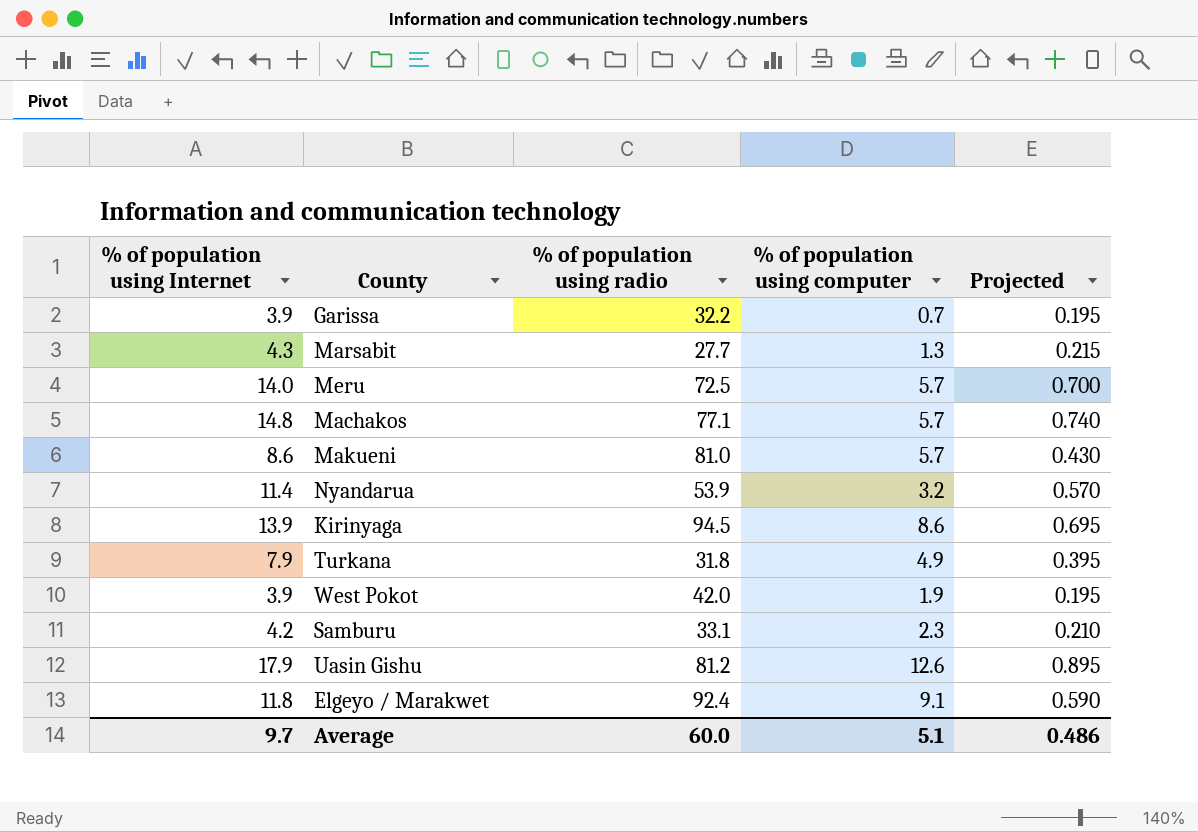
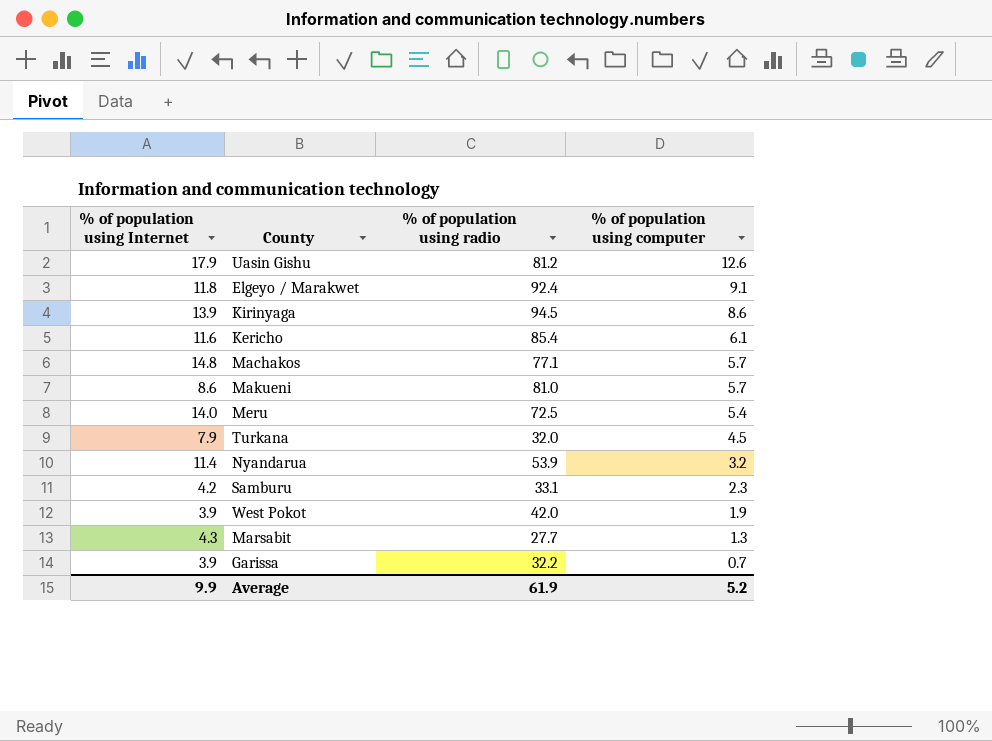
row order: none -> % of population using computer descending
column Projected | formula: [% of population using Internet] * 0.05 -> none
row Kericho: none -> 11.6 | 85.4 | 6.1
Meru | % of population using computer: 5.7 -> 5.4
Turkana | % of population using radio: 31.8 -> 32.0
Turkana | % of population using computer: 4.9 -> 4.5
Average | % of population using Internet: 9.7 -> 9.9
Average | % of population using radio: 60.0 -> 61.9
Average | % of population using computer: 5.1 -> 5.2

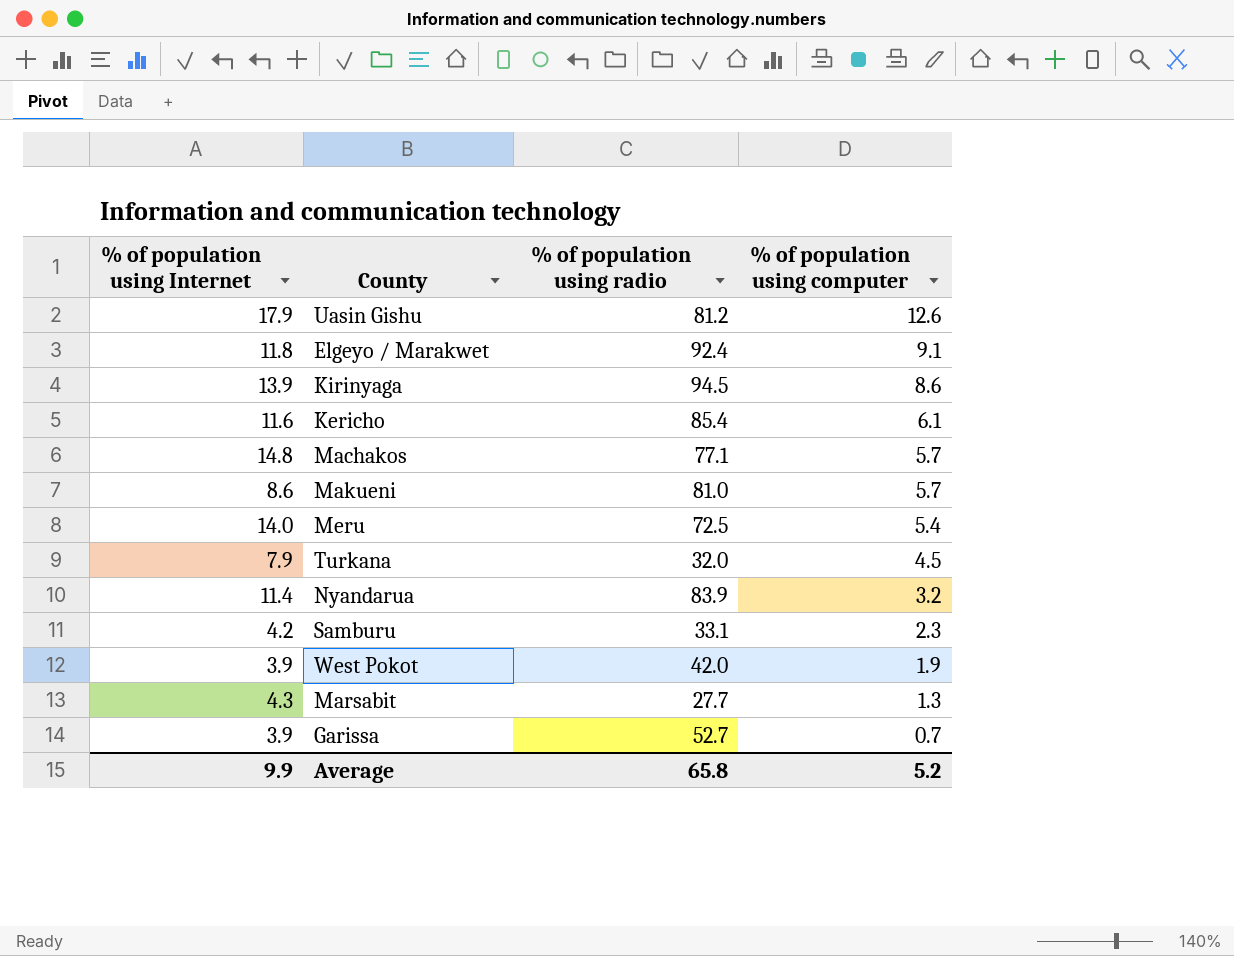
Nyandarua | % of population using radio: 53.9 -> 83.9
Garissa | % of population using radio: 32.2 -> 52.7
Average | % of population using radio: 61.9 -> 65.8

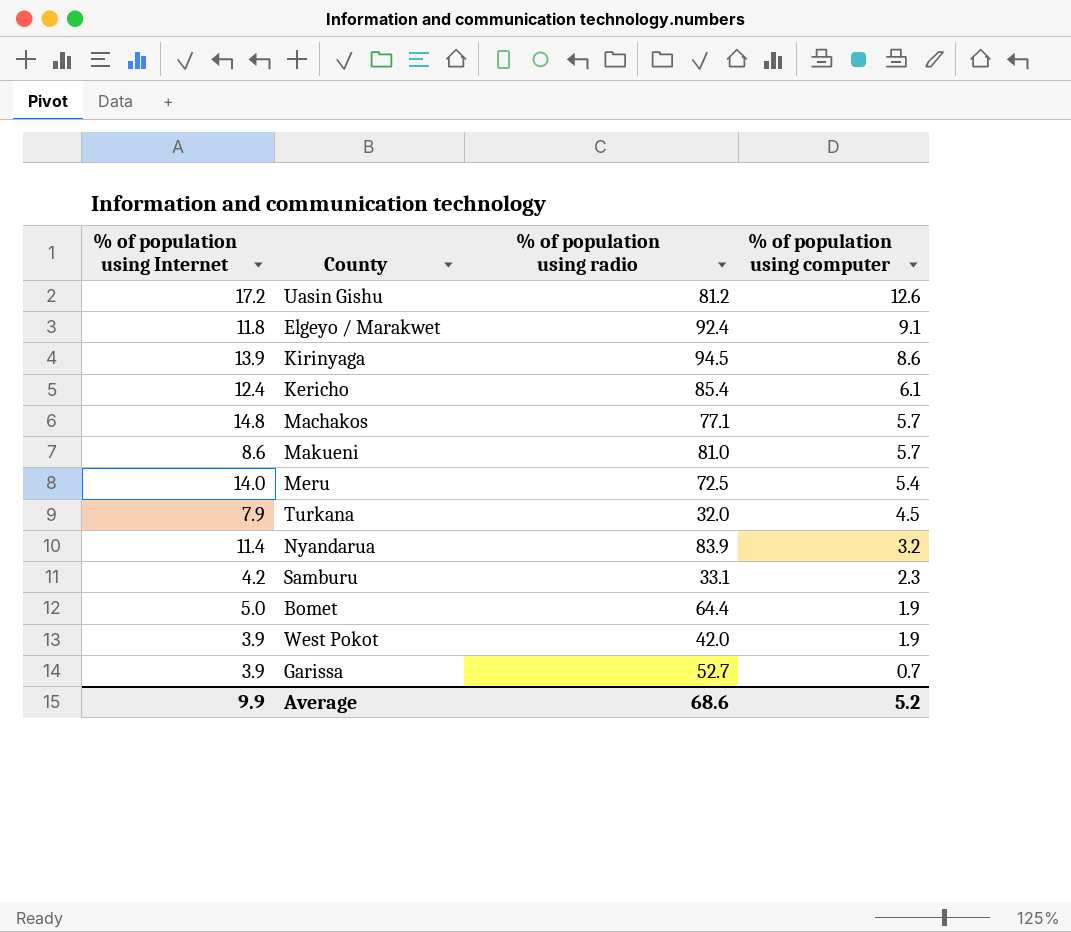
row Marsabit: 4.3 | 27.7 | 1.3 -> none
Uasin Gishu | % of population using Internet: 17.9 -> 17.2
Kericho | % of population using Internet: 11.6 -> 12.4
row Bomet: none -> 5.0 | 64.4 | 1.9
Average | % of population using radio: 65.8 -> 68.6

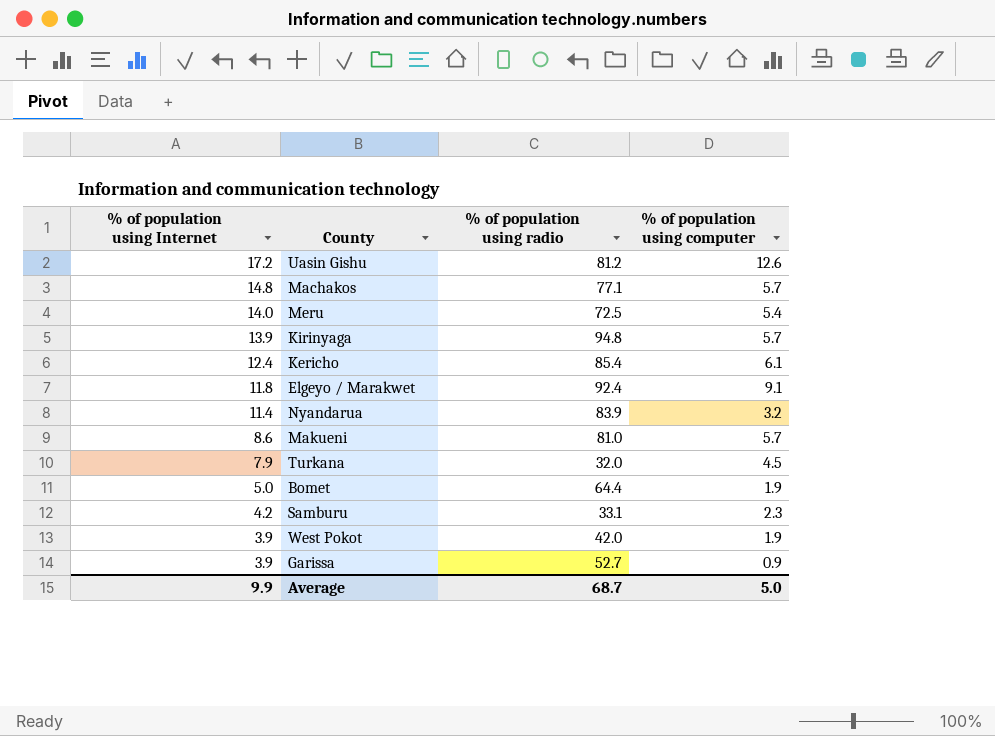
row order: % of population using computer descending -> % of population using Internet descending
Kirinyaga | % of population using radio: 94.5 -> 94.8
Kirinyaga | % of population using computer: 8.6 -> 5.7
Garissa | % of population using computer: 0.7 -> 0.9
Average | % of population using radio: 68.6 -> 68.7
Average | % of population using computer: 5.2 -> 5.0

